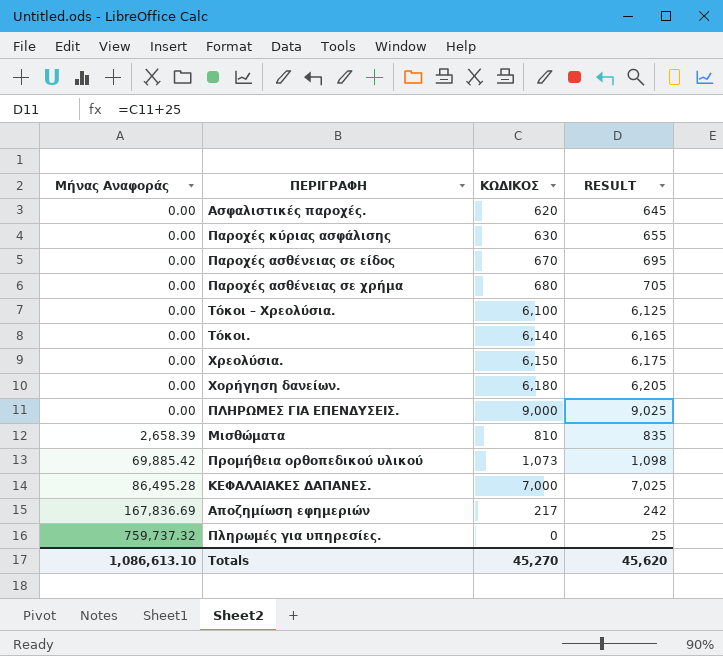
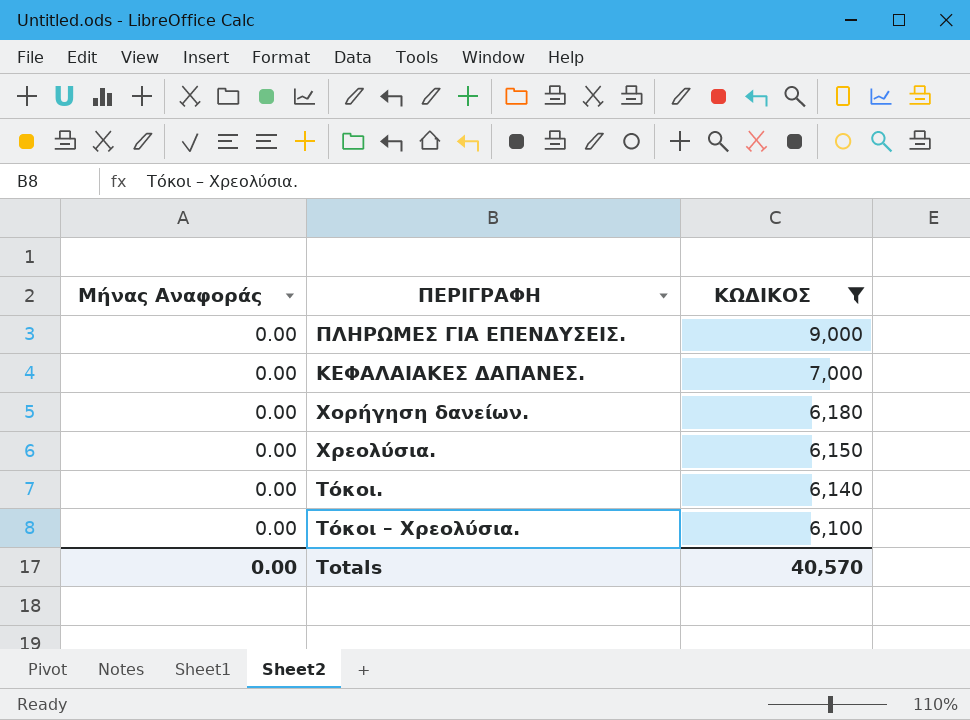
filter: none -> ΚΩΔΙΚΟΣ >= 6,100
row order: Μήνας Αναφοράς ascending -> ΚΩΔΙΚΟΣ descending
column RESULT | formula: [ΚΩΔΙΚΟΣ] + 25 -> none
ΚΕΦΑΛΑΙΑΚΕΣ ΔΑΠΑΝΕΣ. | Μήνας Αναφοράς: 86,495.28 -> 0.00
Totals | Μήνας Αναφοράς: 1,086,613.10 -> 0.00
Totals | ΚΩΔΙΚΟΣ: 45,270 -> 40,570

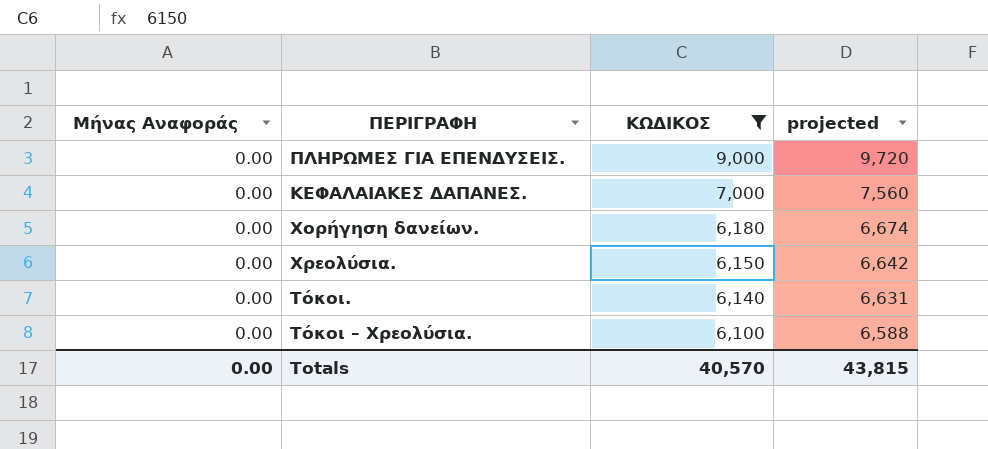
column projected | formula: none -> [ΚΩΔΙΚΟΣ] * 1.08

